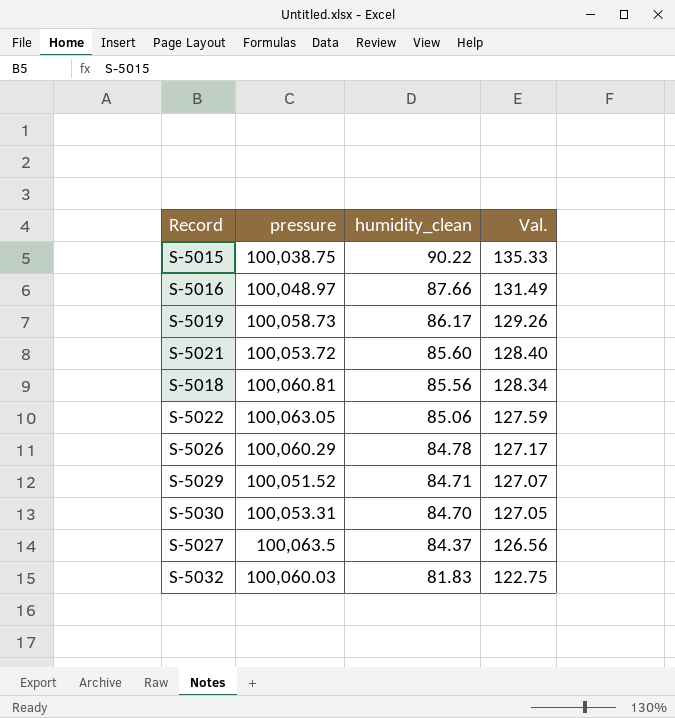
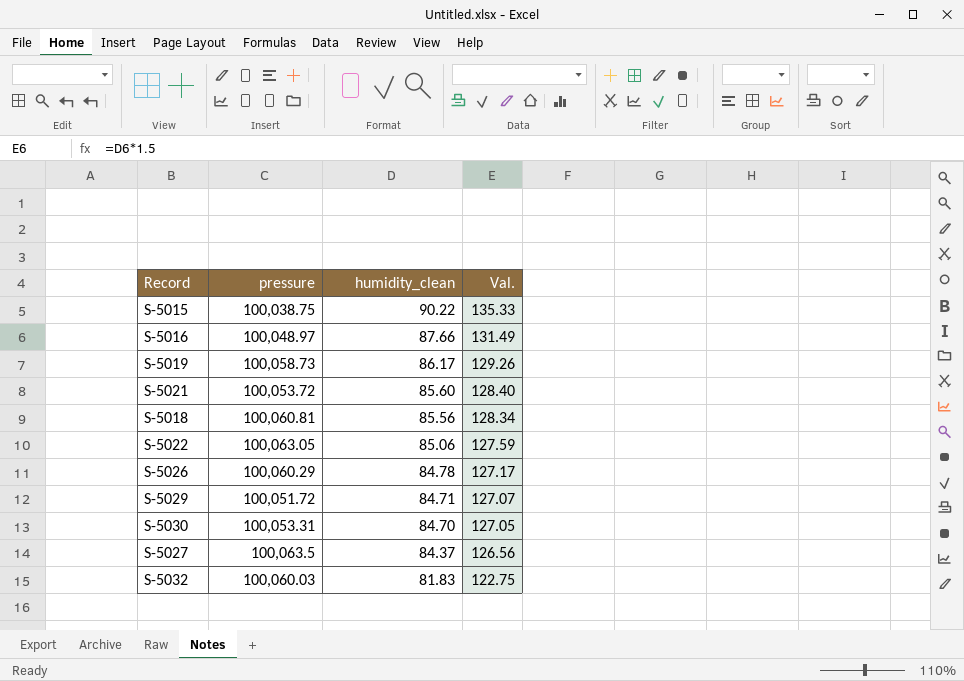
S-5029 | pressure: 100,051.52 -> 100,051.72

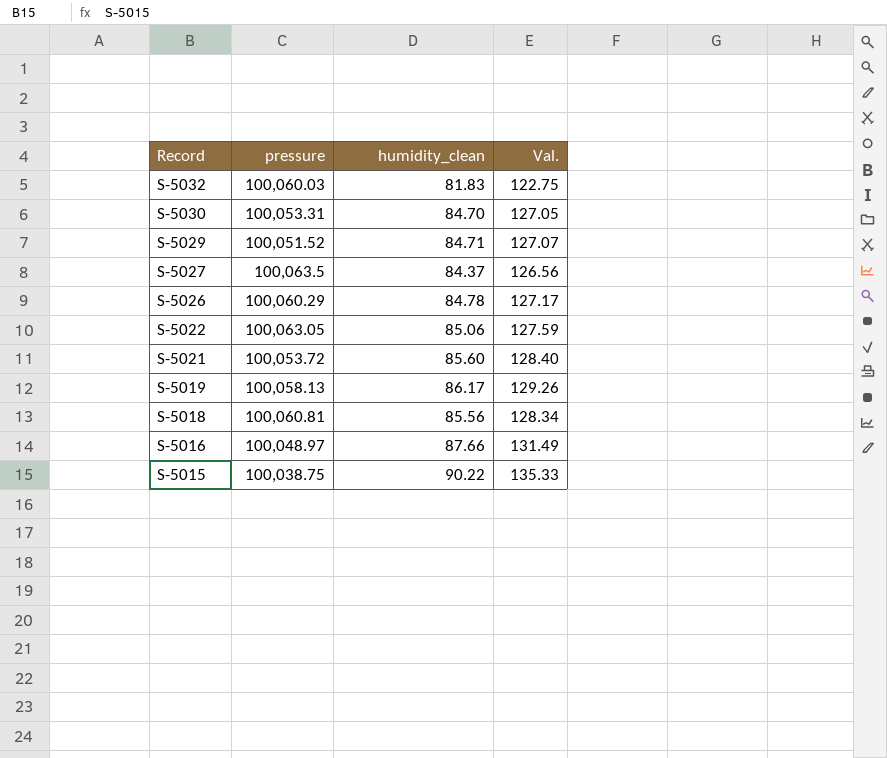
row order: humidity_clean descending -> Record descending
S-5029 | pressure: 100,051.72 -> 100,051.52
S-5019 | pressure: 100,058.73 -> 100,058.13

